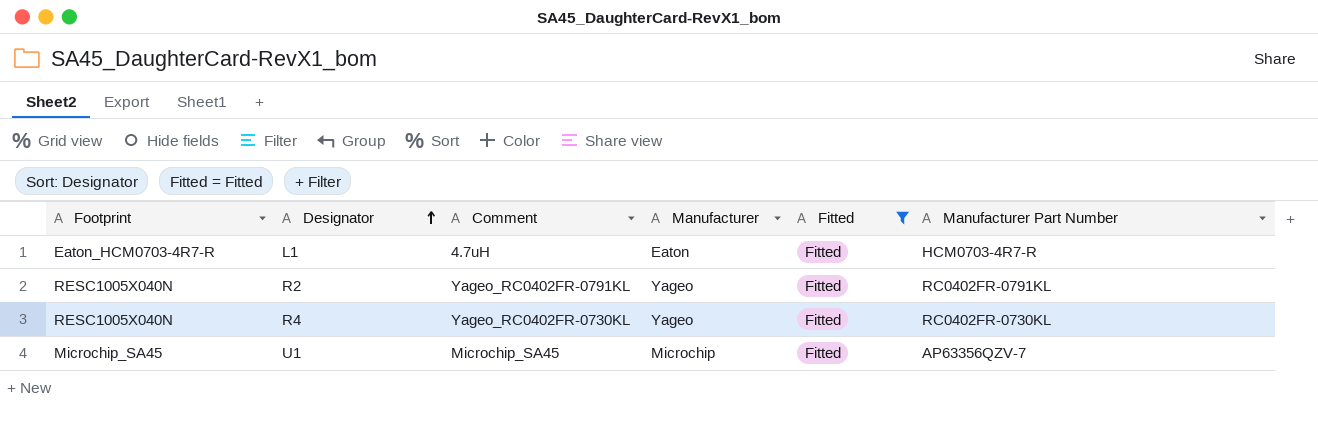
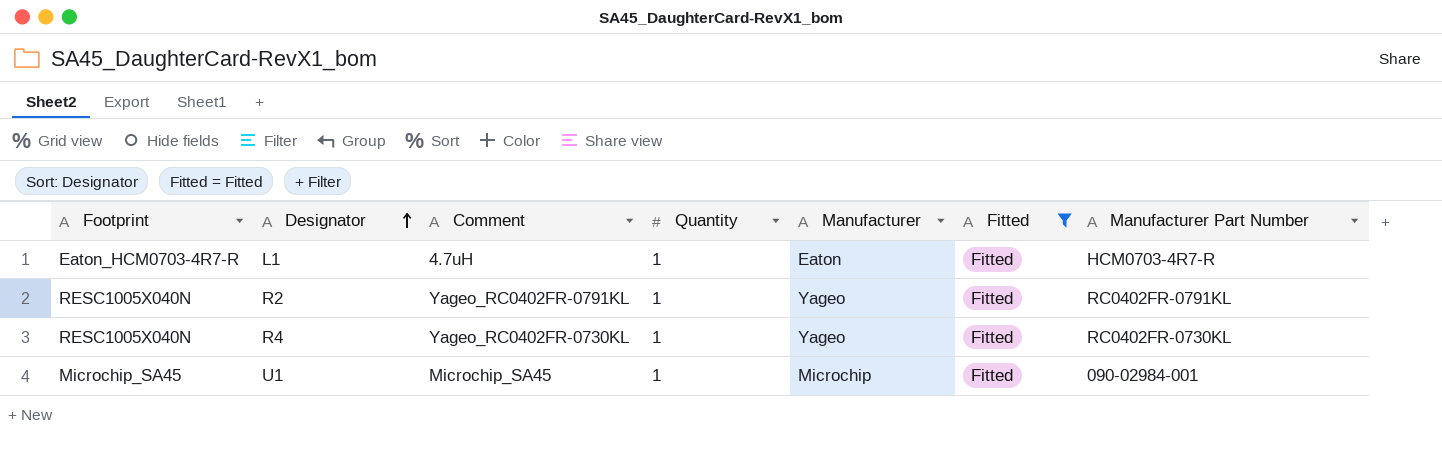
column Quantity | position: none -> 4
U1 | Manufacturer Part Number: AP63356QZV-7 -> 090-02984-001

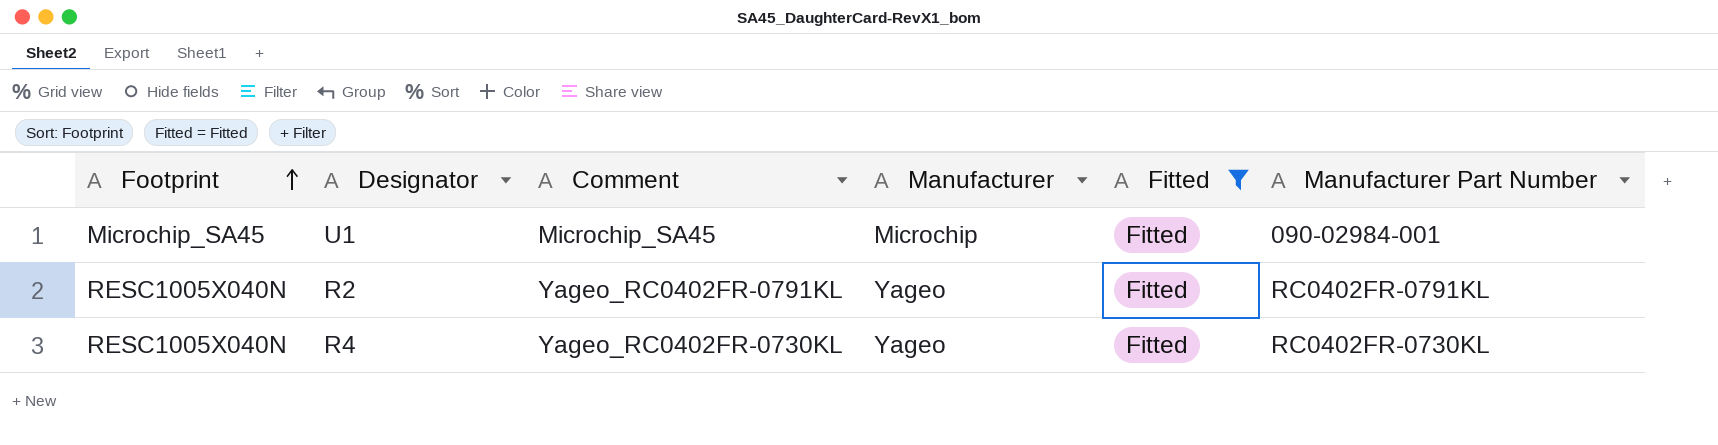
row order: Designator ascending -> Footprint ascending
column Quantity | position: 4 -> none
row L1: Eaton_HCM0703-4R7-R | 4.7uH | 1 | Eaton | Fitted | HCM0703-4R7-R -> none

